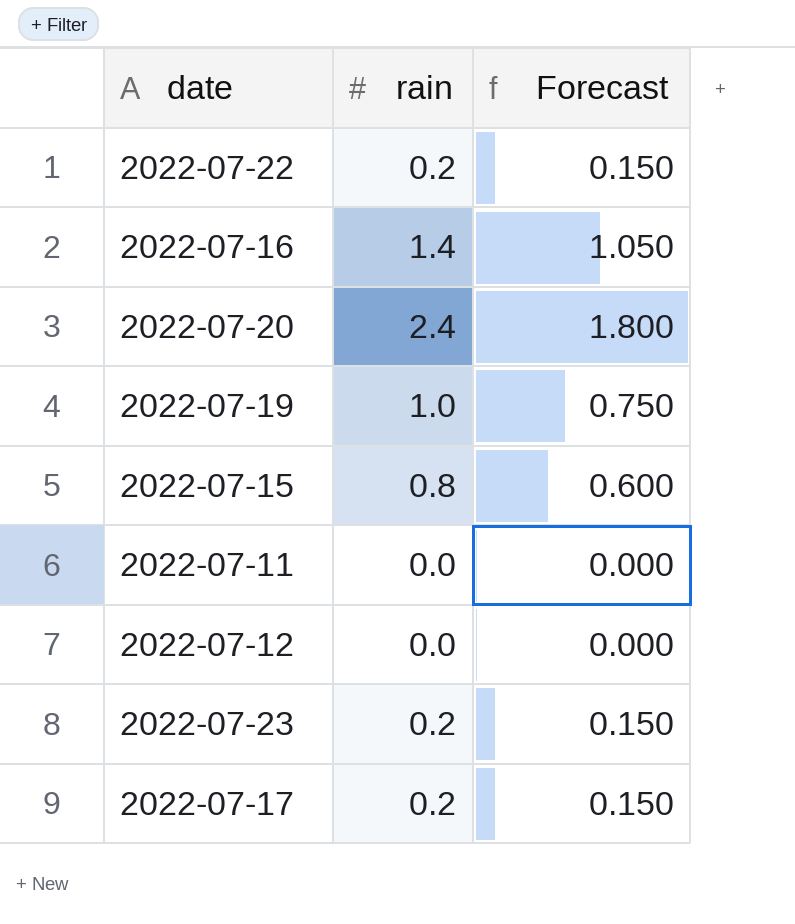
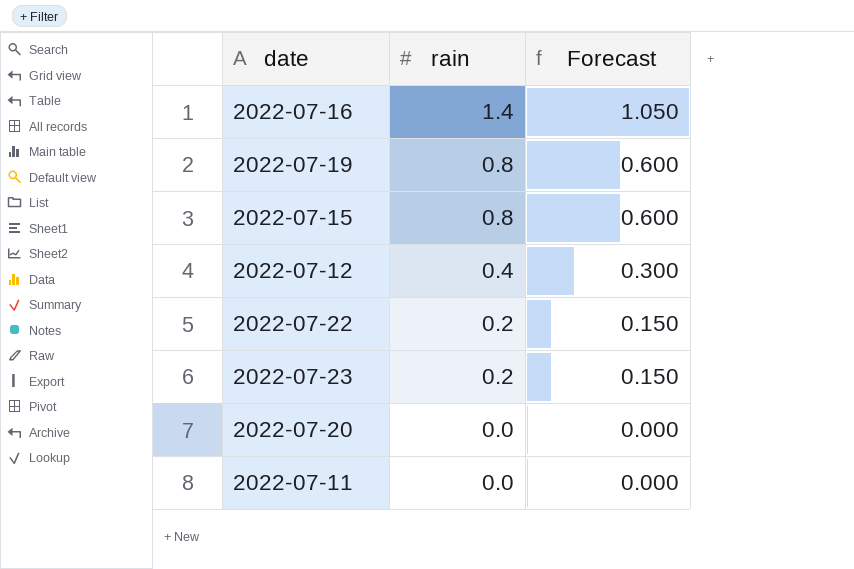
row order: none -> rain descending
row 2022-07-17: 0.2 | 0.150 -> none
2022-07-19 | rain: 1.0 -> 0.8
2022-07-19 | Forecast: 0.750 -> 0.600
2022-07-12 | rain: 0.0 -> 0.4
2022-07-12 | Forecast: 0.000 -> 0.300
2022-07-20 | rain: 2.4 -> 0.0
2022-07-20 | Forecast: 1.800 -> 0.000

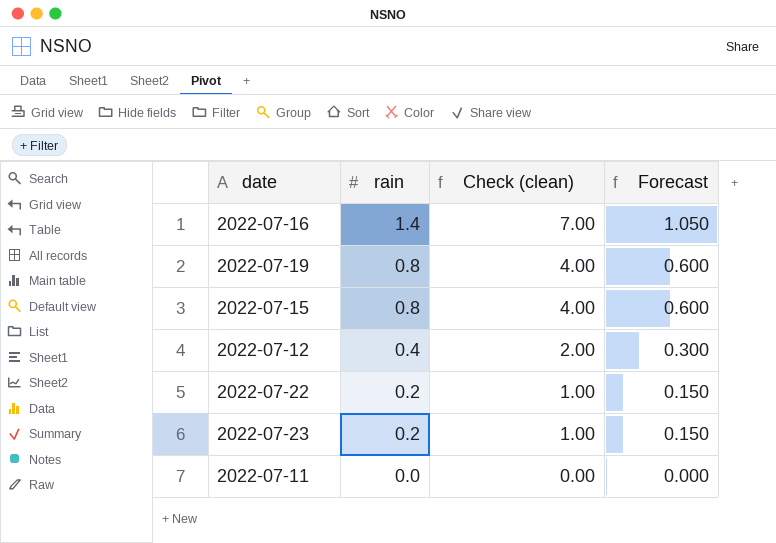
column Check (clean) | formula: none -> [rain] * 5
row 2022-07-20: 0.0 | 0.000 -> none

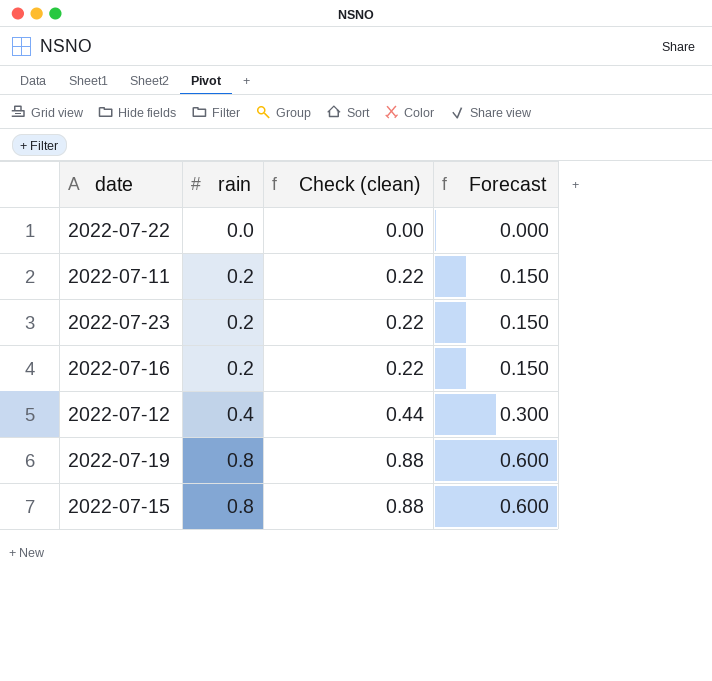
row order: rain descending -> rain ascending
column Check (clean) | formula: [rain] * 5 -> [rain] * 1.1
2022-07-22 | rain: 0.2 -> 0.0
2022-07-22 | Forecast: 0.150 -> 0.000
2022-07-11 | rain: 0.0 -> 0.2
2022-07-11 | Forecast: 0.000 -> 0.150
2022-07-16 | rain: 1.4 -> 0.2
2022-07-16 | Forecast: 1.050 -> 0.150

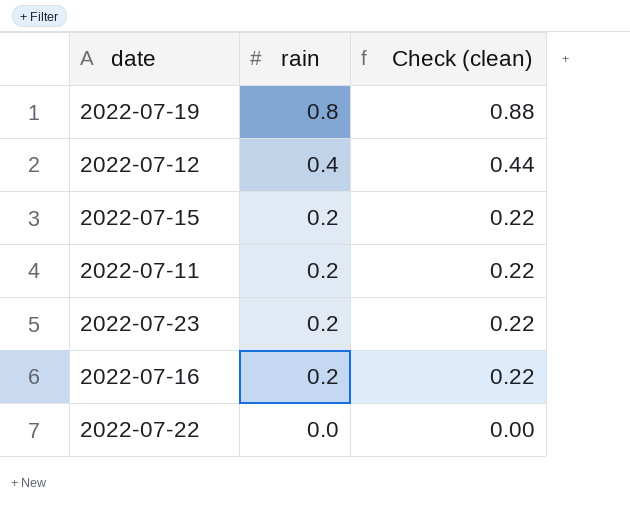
row order: rain ascending -> rain descending
column Forecast | formula: [rain] * 0.75 -> none
2022-07-15 | rain: 0.8 -> 0.2
2022-07-15 | Check (clean): 0.88 -> 0.22

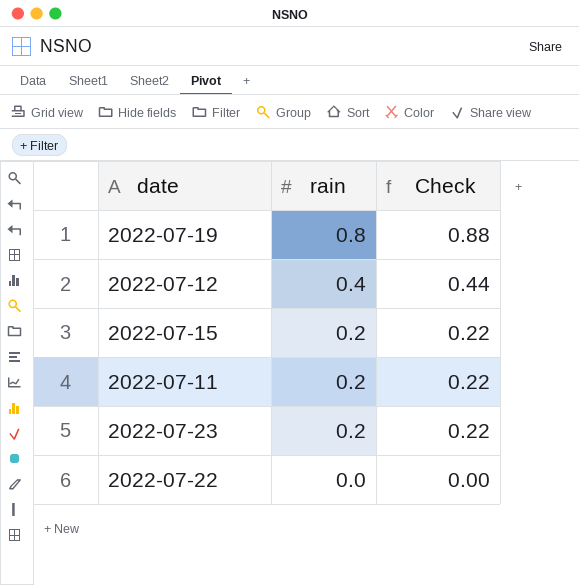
column name: Check (clean) -> Check
row 2022-07-16: 0.2 | 0.22 -> none

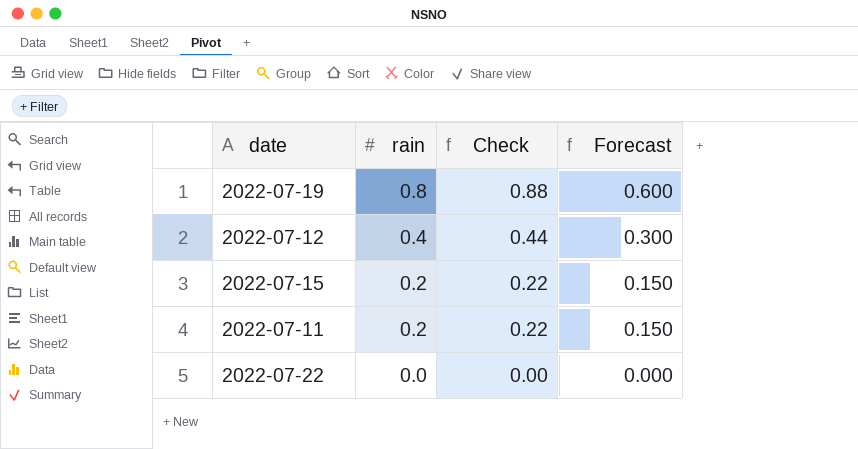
column Forecast | formula: none -> [rain] * 0.75
row 2022-07-23: 0.2 | 0.22 -> none

